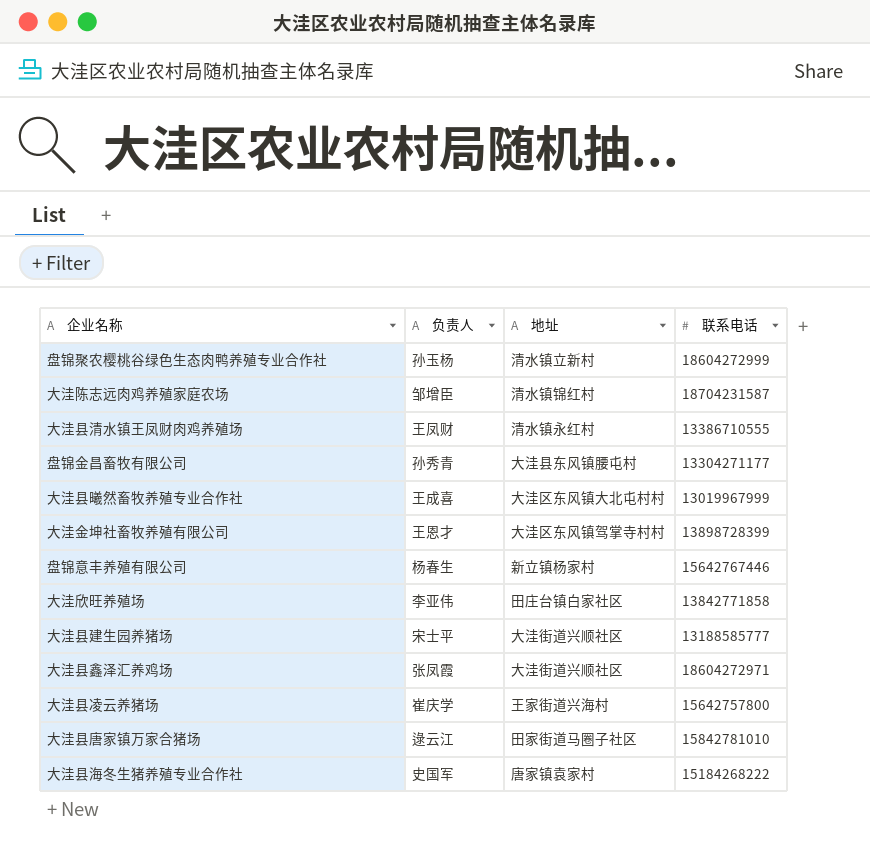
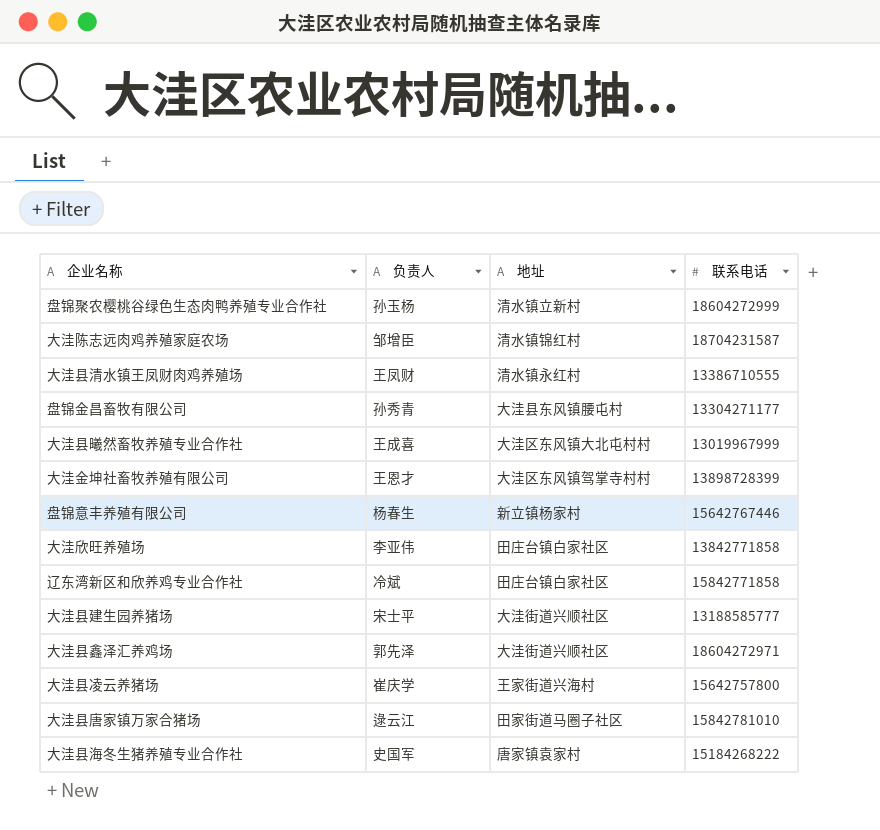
row 辽东湾新区和欣养鸡专业合作社: none -> 冷斌 | 田庄台镇白家社区 | 15842771858
大洼县鑫泽汇养鸡场 | 负责人: 张凤霞 -> 郭先泽

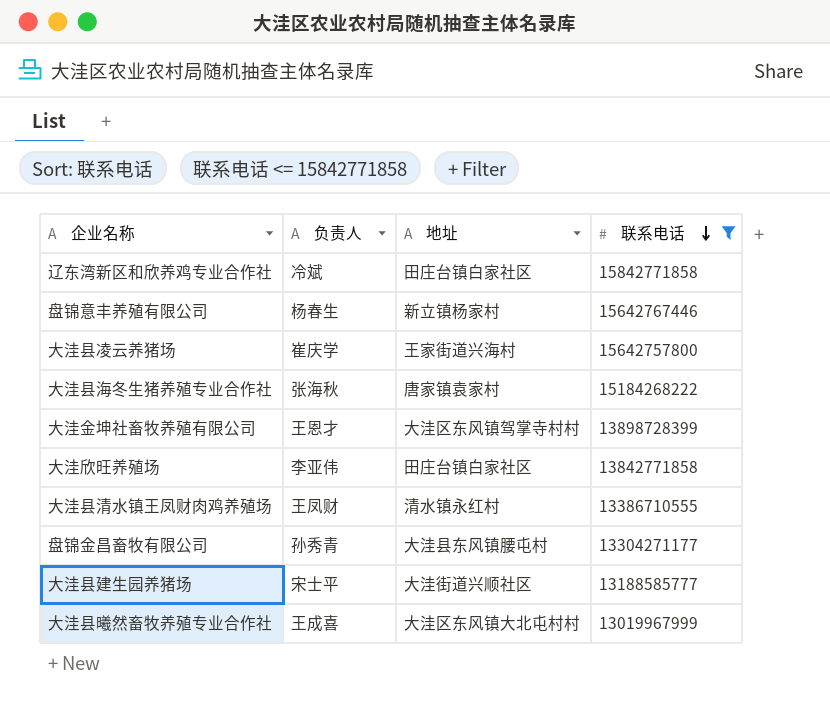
filter: none -> 联系电话 <= 15842771858
row order: none -> 联系电话 descending
大洼县海冬生猪养殖专业合作社 | 负责人: 史国军 -> 张海秋

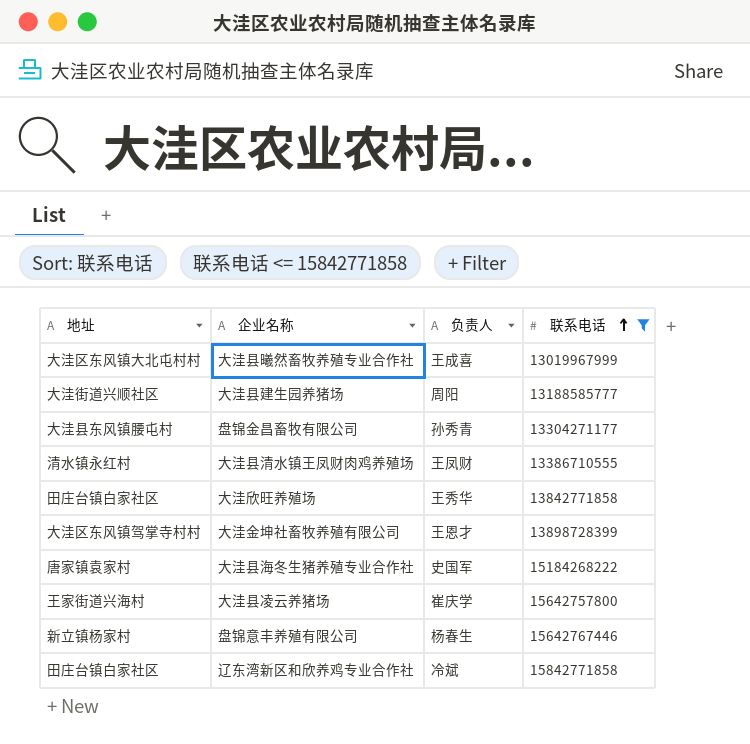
row order: 联系电话 descending -> 联系电话 ascending
column 地址 | position: 3 -> 1
大洼县建生园养猪场 | 负责人: 宋士平 -> 周阳
大洼欣旺养殖场 | 负责人: 李亚伟 -> 王秀华
大洼县海冬生猪养殖专业合作社 | 负责人: 张海秋 -> 史国军

